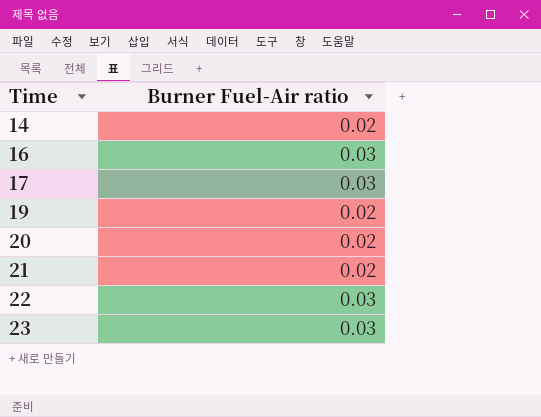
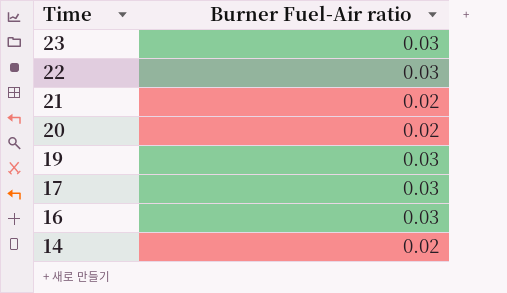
row order: Time ascending -> Time descending
19 | Burner Fuel-Air ratio: 0.02 -> 0.03

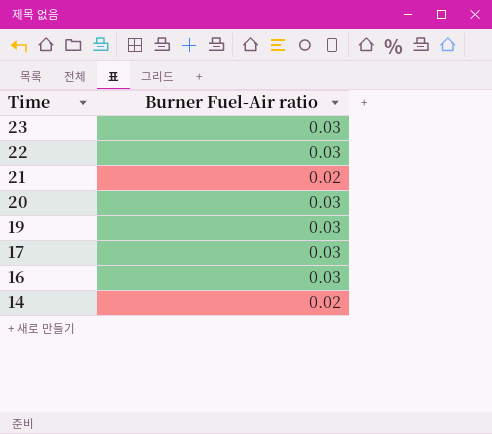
20 | Burner Fuel-Air ratio: 0.02 -> 0.03

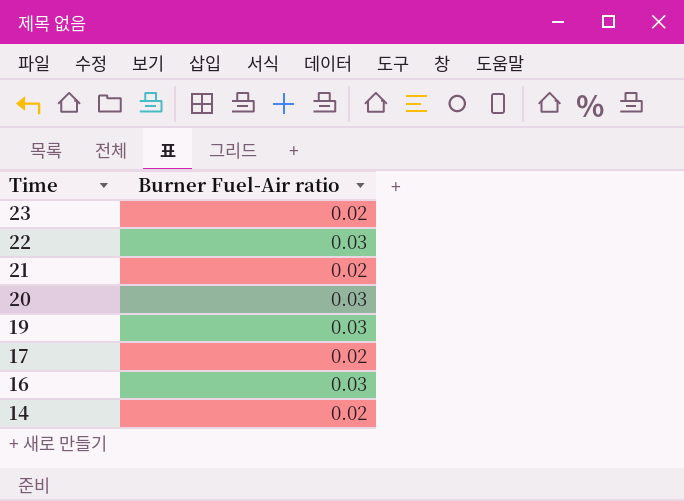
23 | Burner Fuel-Air ratio: 0.03 -> 0.02
17 | Burner Fuel-Air ratio: 0.03 -> 0.02

